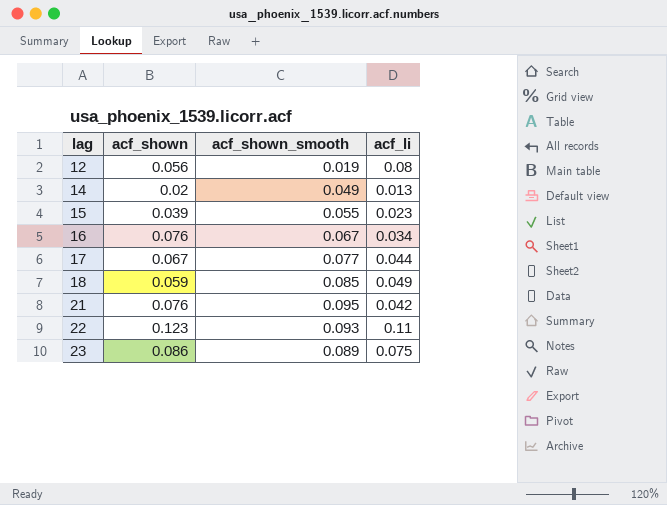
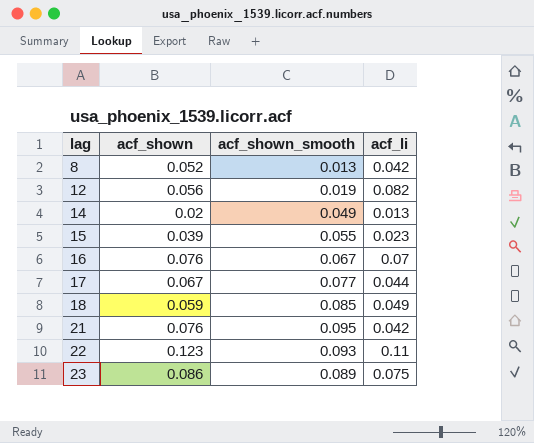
row 8: none -> 0.052 | 0.013 | 0.042
12 | acf_li: 0.08 -> 0.082
16 | acf_li: 0.034 -> 0.07

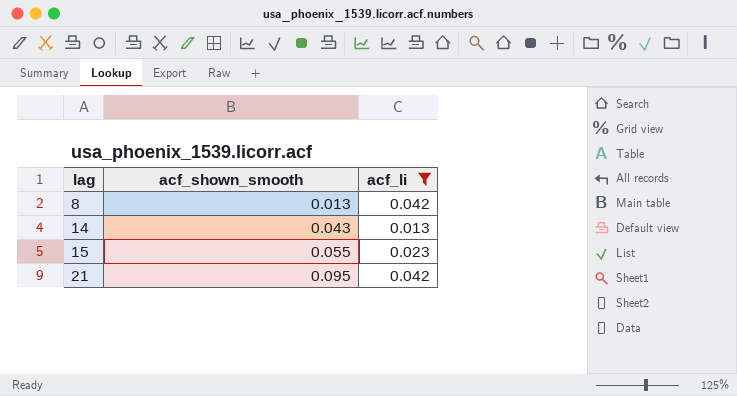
filter: none -> acf_li <= 0.042
column acf_shown | position: 2 -> none
14 | acf_shown_smooth: 0.049 -> 0.043

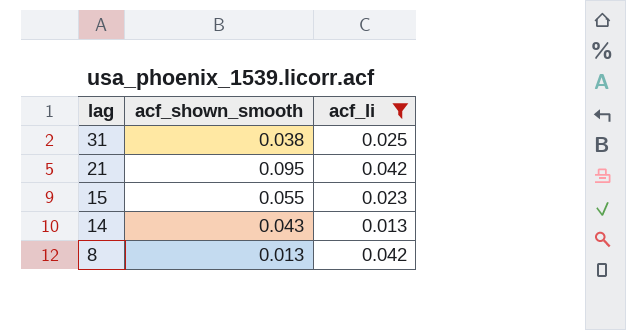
row order: lag ascending -> lag descending
row 31: none -> 0.038 | 0.025

